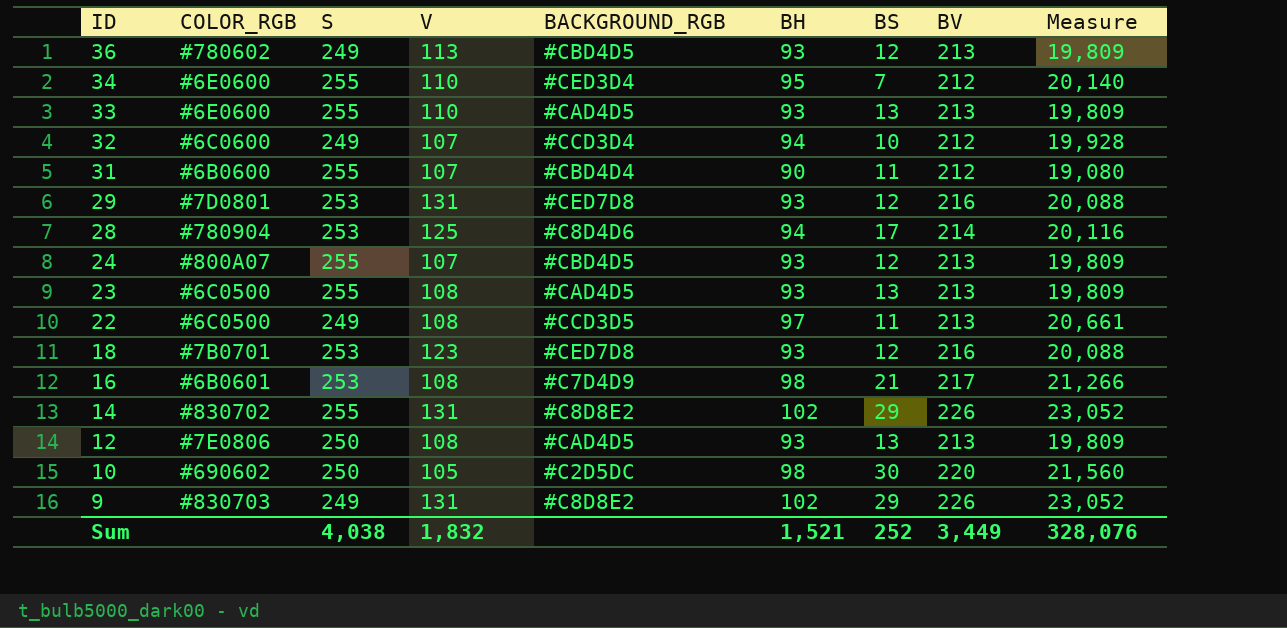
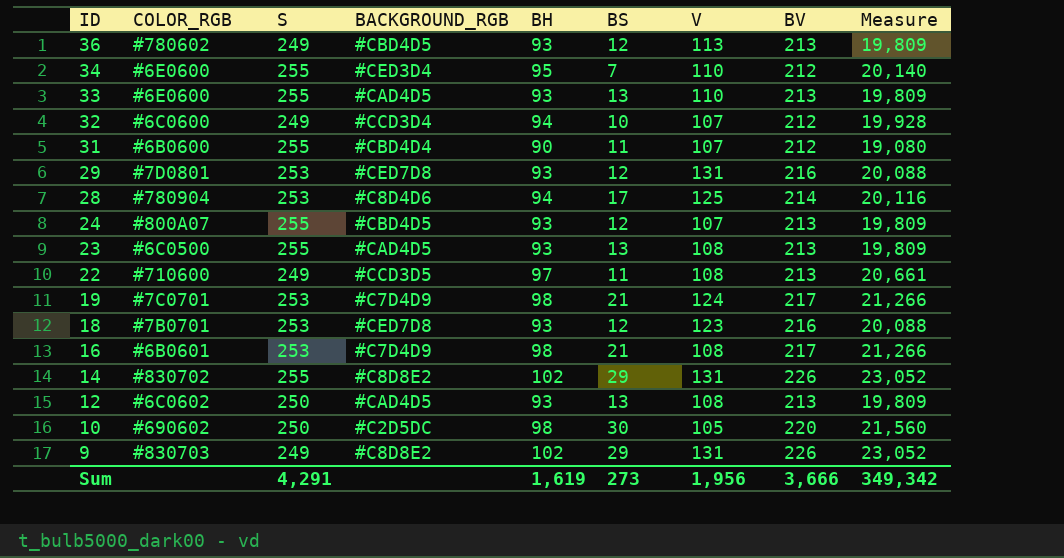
column V | position: 4 -> 7
22 | COLOR_RGB: #6C0500 -> #710600
row 19: none -> #7C0701 | 253 | #C7D4D9 | 98 | 21 | 124 | 217 | 21,266
12 | COLOR_RGB: #7E0806 -> #6C0602
Sum | S: 4,038 -> 4,291
Sum | BH: 1,521 -> 1,619
Sum | BS: 252 -> 273
Sum | V: 1,832 -> 1,956
Sum | BV: 3,449 -> 3,666
Sum | Measure: 328,076 -> 349,342

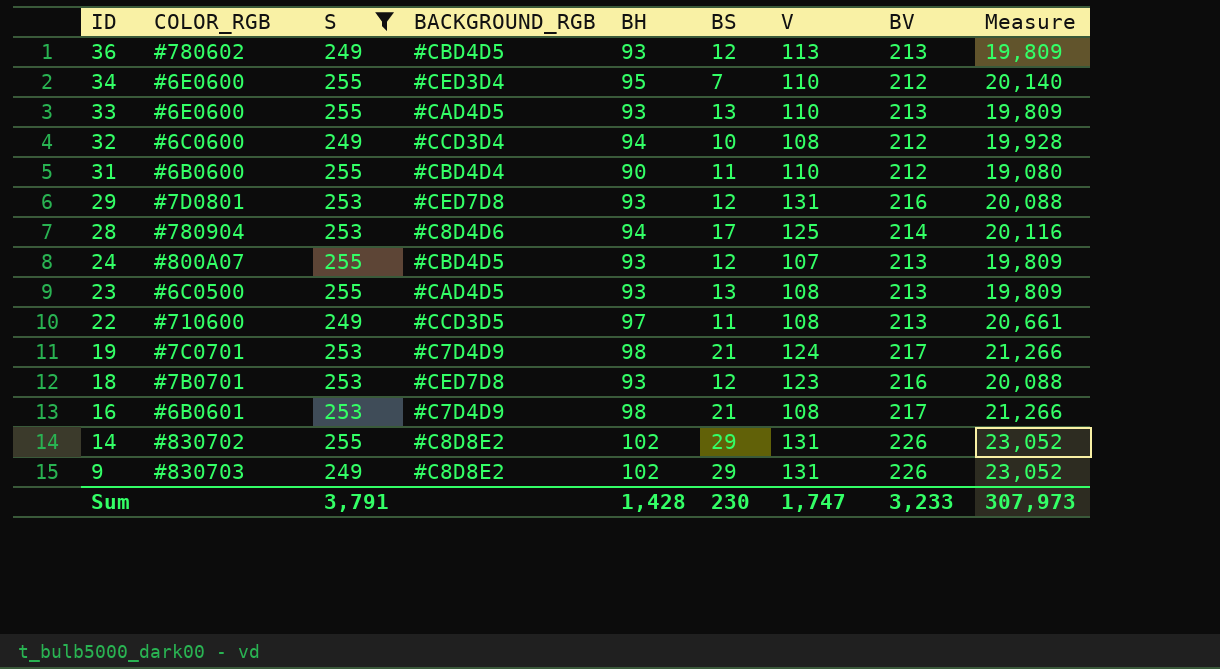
filter: none -> S != 250
32 | V: 107 -> 108
31 | V: 107 -> 110
Sum | S: 4,291 -> 3,791
Sum | BH: 1,619 -> 1,428
Sum | BS: 273 -> 230
Sum | V: 1,956 -> 1,747
Sum | BV: 3,666 -> 3,233
Sum | Measure: 349,342 -> 307,973

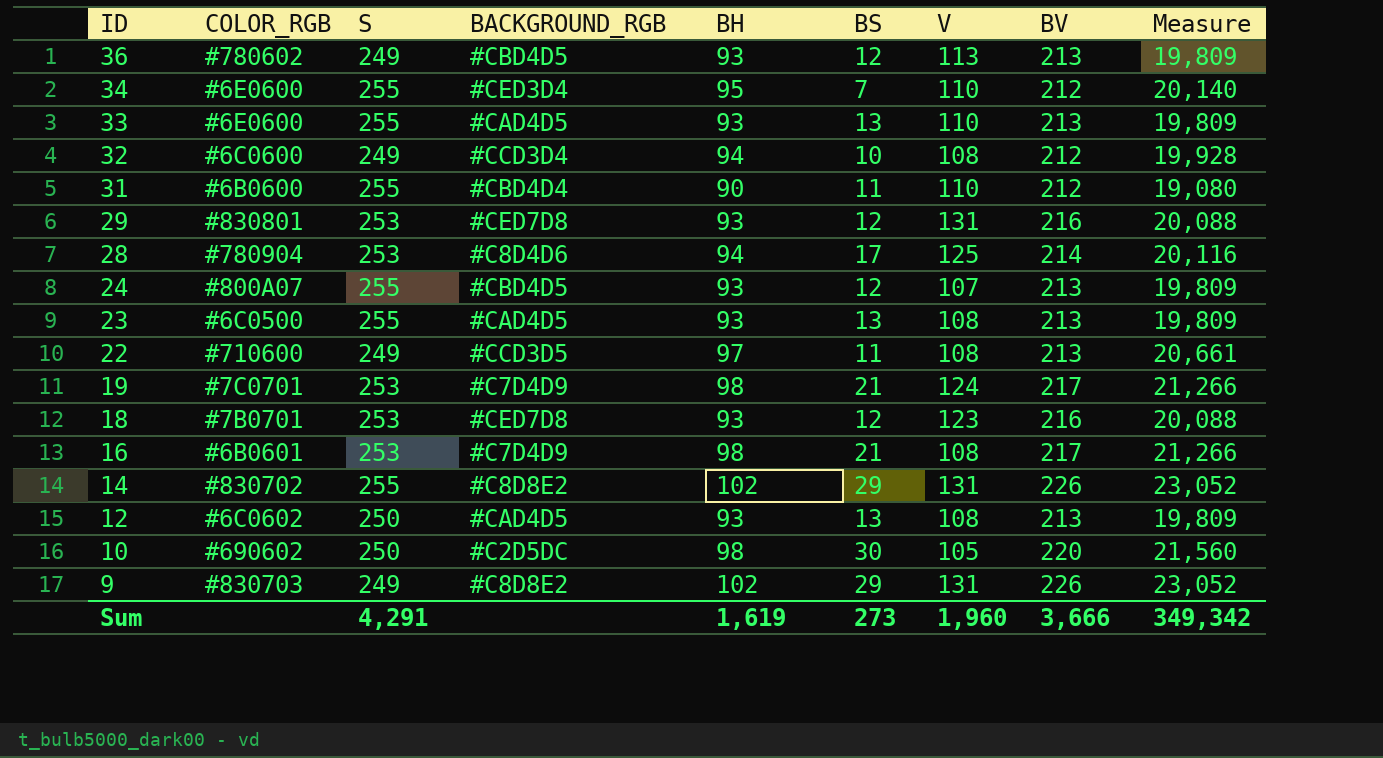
filter: S != 250 -> none
29 | COLOR_RGB: #7D0801 -> #830801
Sum | S: 3,791 -> 4,291
Sum | BH: 1,428 -> 1,619
Sum | BS: 230 -> 273
Sum | V: 1,747 -> 1,960
Sum | BV: 3,233 -> 3,666
Sum | Measure: 307,973 -> 349,342

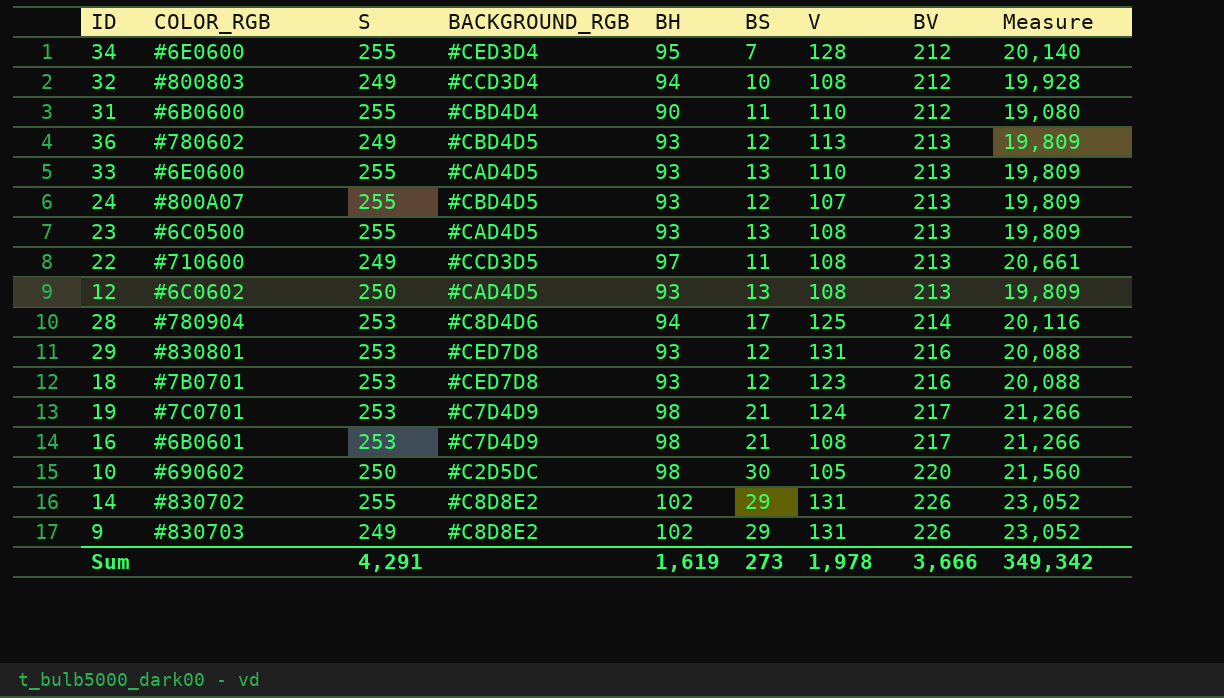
row order: ID descending -> BV ascending
34 | V: 110 -> 128
32 | COLOR_RGB: #6C0600 -> #800803
Sum | V: 1,960 -> 1,978

